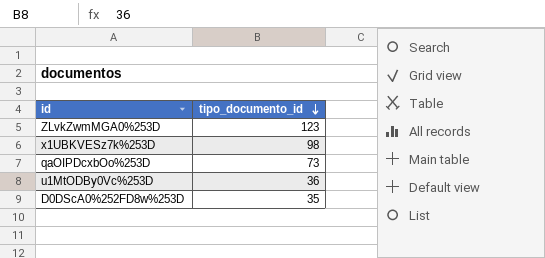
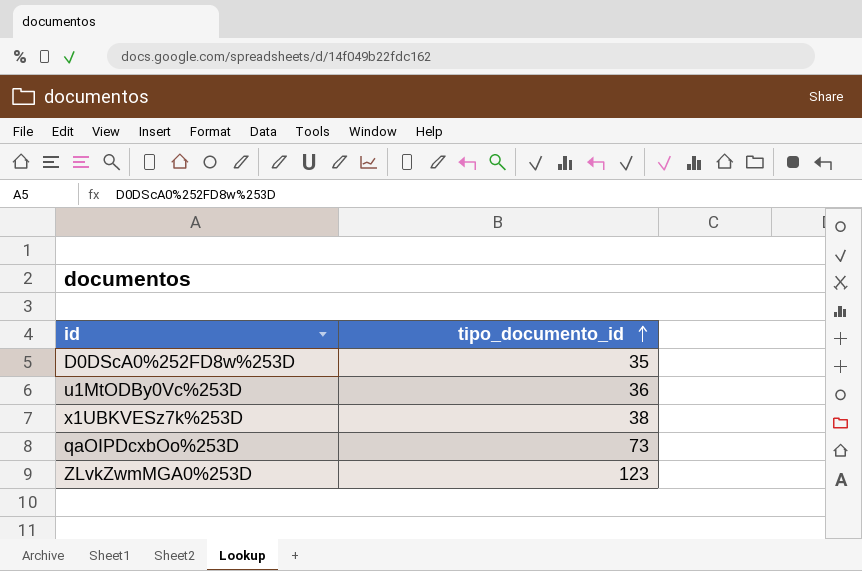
row order: tipo_documento_id descending -> tipo_documento_id ascending
x1UBKVESz7k%253D | tipo_documento_id: 98 -> 38

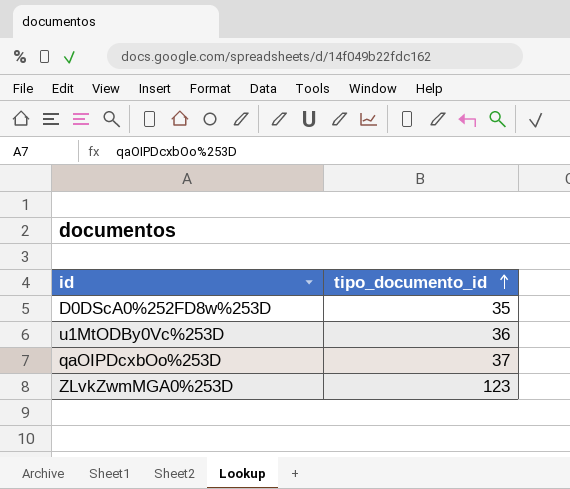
row x1UBKVESz7k%253D: 38 -> none
qaOIPDcxbOo%253D | tipo_documento_id: 73 -> 37

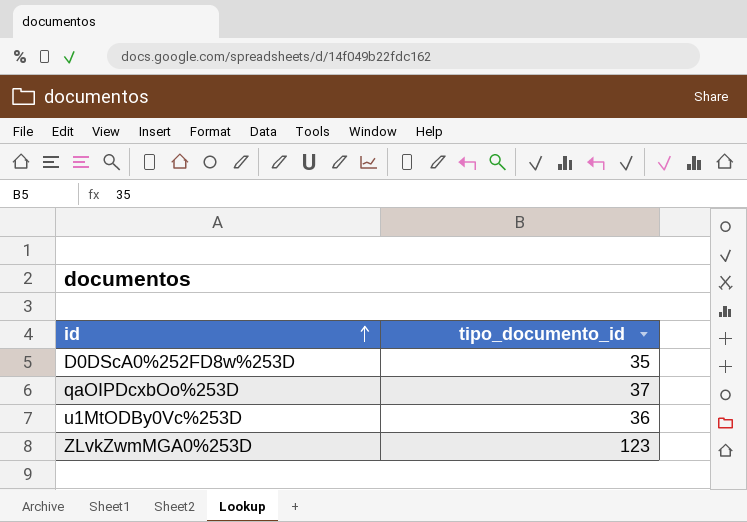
row order: tipo_documento_id ascending -> id ascending

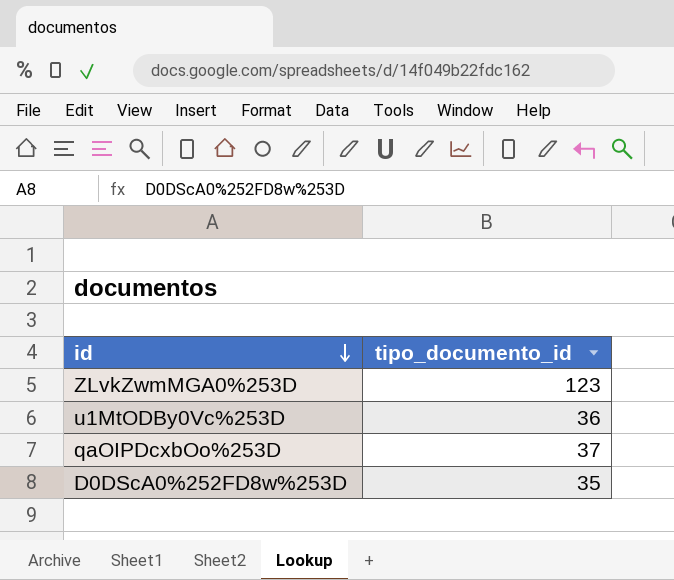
row order: id ascending -> id descending

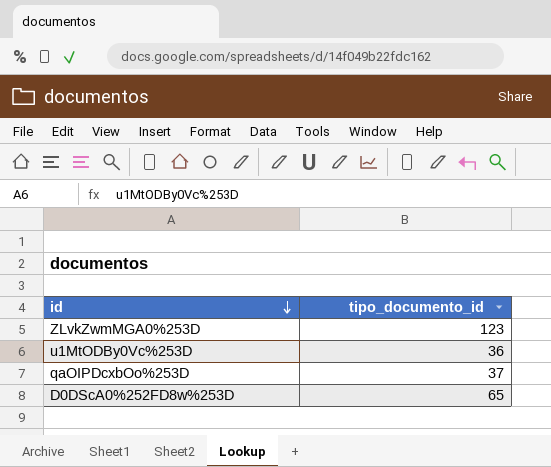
D0DScA0%252FD8w%253D | tipo_documento_id: 35 -> 65

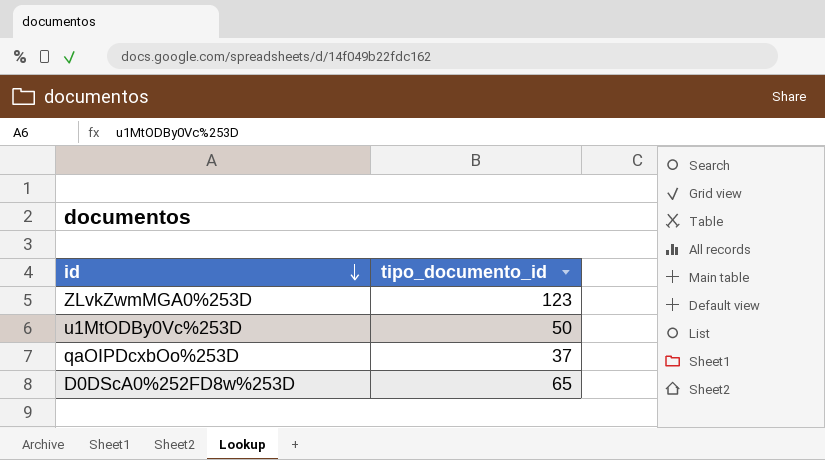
u1MtODBy0Vc%253D | tipo_documento_id: 36 -> 50

